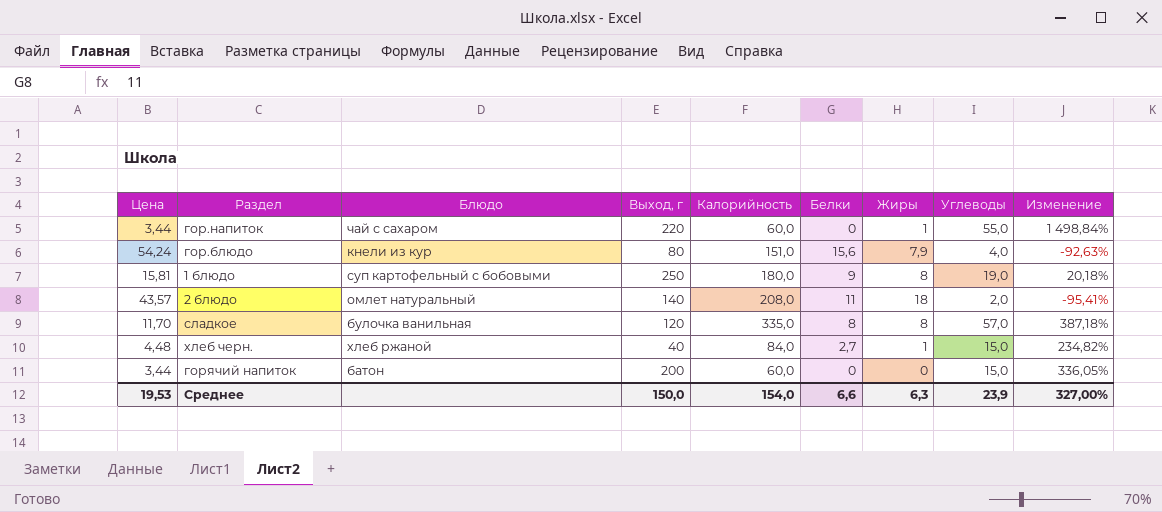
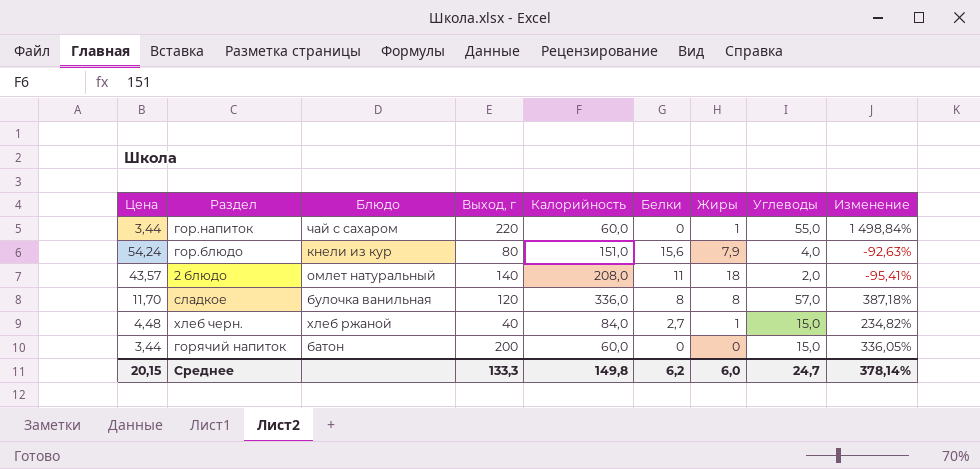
row 1 блюдо: 15,81 | суп картофельный с бобовыми | 250 | 180,0 | 9 | 8 | 19,0 | 20,18% -> none
сладкое | Калорийность: 335,0 -> 336,0
Среднее | Цена: 19,53 -> 20,15
Среднее | Выход, г: 150,0 -> 133,3
Среднее | Калорийность: 154,0 -> 149,8
Среднее | Белки: 6,6 -> 6,2
Среднее | Жиры: 6,3 -> 6,0
Среднее | Углеводы: 23,9 -> 24,7
Среднее | Изменение: 327,00% -> 378,14%

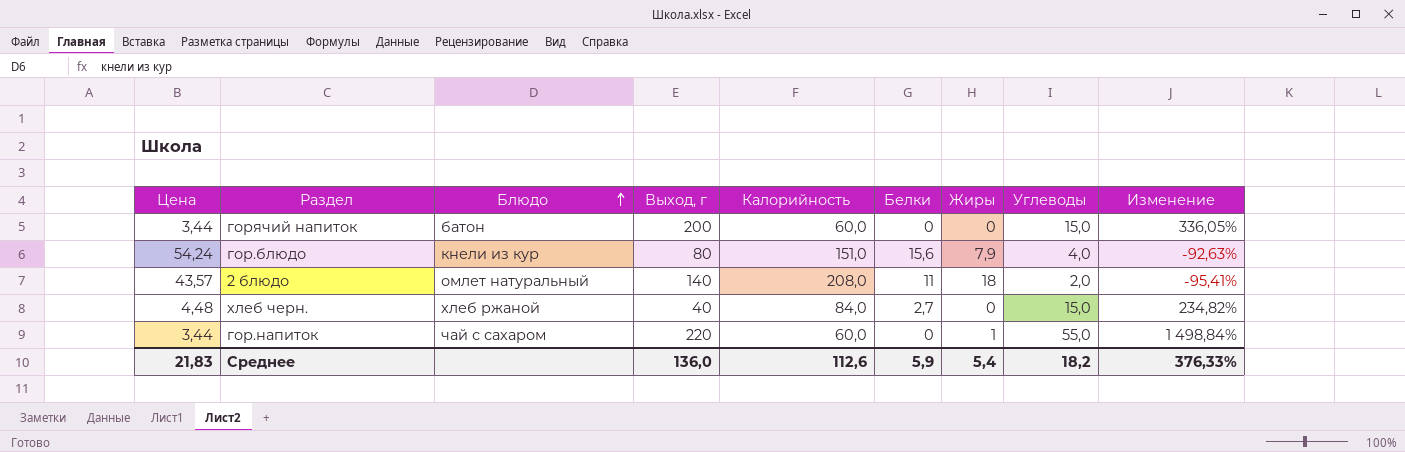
row order: none -> Блюдо ascending
row сладкое: 11,70 | булочка ванильная | 120 | 336,0 | 8 | 8 | 57,0 | 387,18% -> none
хлеб черн. | Жиры: 1 -> 0
Среднее | Цена: 20,15 -> 21,83
Среднее | Выход, г: 133,3 -> 136,0
Среднее | Калорийность: 149,8 -> 112,6
Среднее | Белки: 6,2 -> 5,9
Среднее | Жиры: 6,0 -> 5,4
Среднее | Углеводы: 24,7 -> 18,2
Среднее | Изменение: 378,14% -> 376,33%

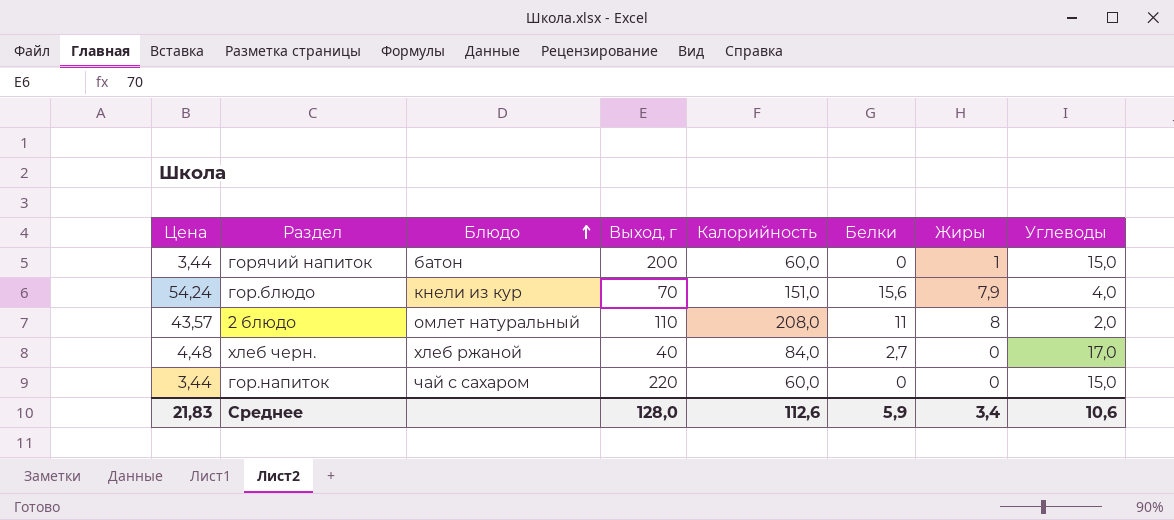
column Изменение | formula: ([Углеводы] - [Цена]) / [Цена] -> none
горячий напиток | Жиры: 0 -> 1
гор.блюдо | Выход, г: 80 -> 70
2 блюдо | Выход, г: 140 -> 110
2 блюдо | Жиры: 18 -> 8
хлеб черн. | Углеводы: 15,0 -> 17,0
гор.напиток | Жиры: 1 -> 0
гор.напиток | Углеводы: 55,0 -> 15,0
Среднее | Выход, г: 136,0 -> 128,0
Среднее | Жиры: 5,4 -> 3,4
Среднее | Углеводы: 18,2 -> 10,6

